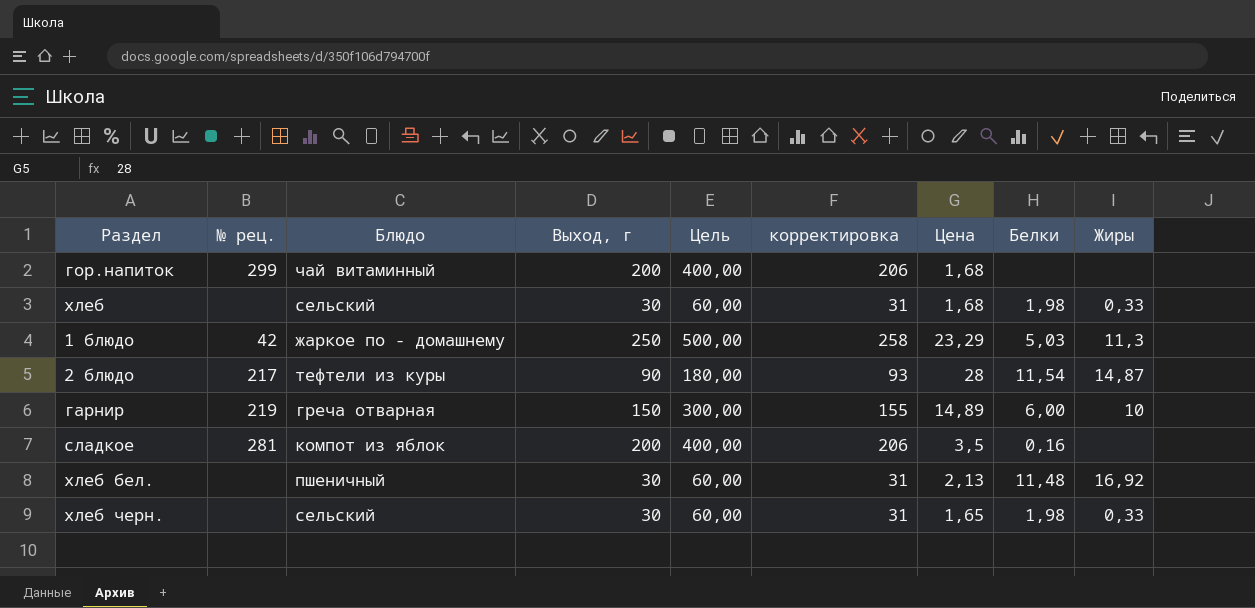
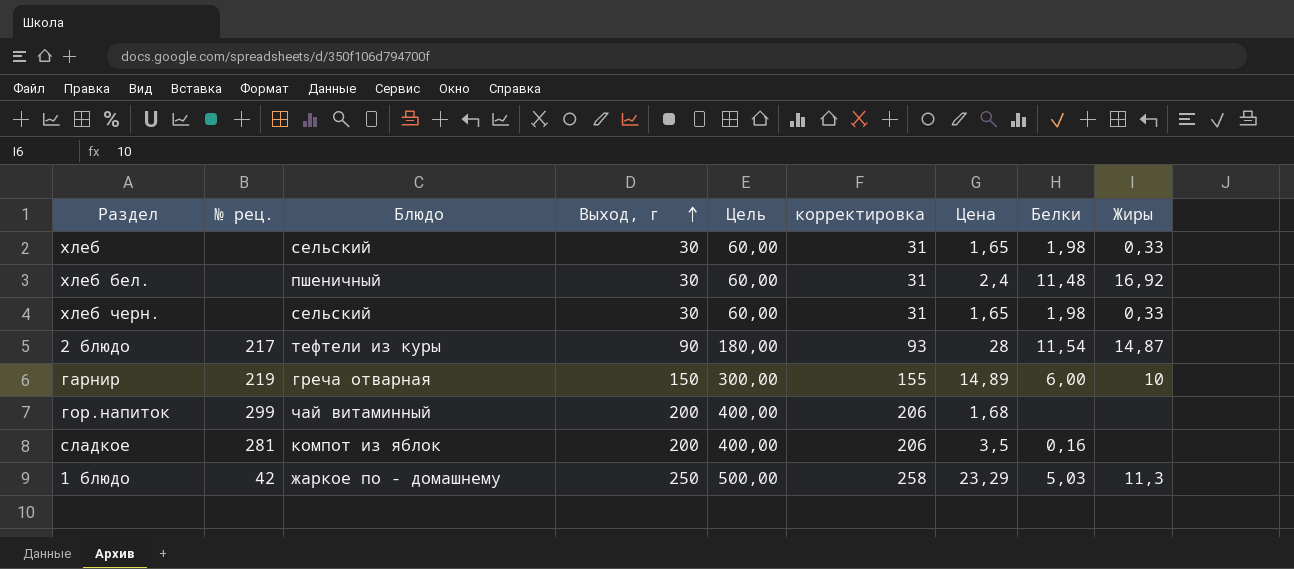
row order: none -> Выход, г ascending
хлеб | Цена: 1,68 -> 1,65
хлеб бел. | Цена: 2,13 -> 2,4

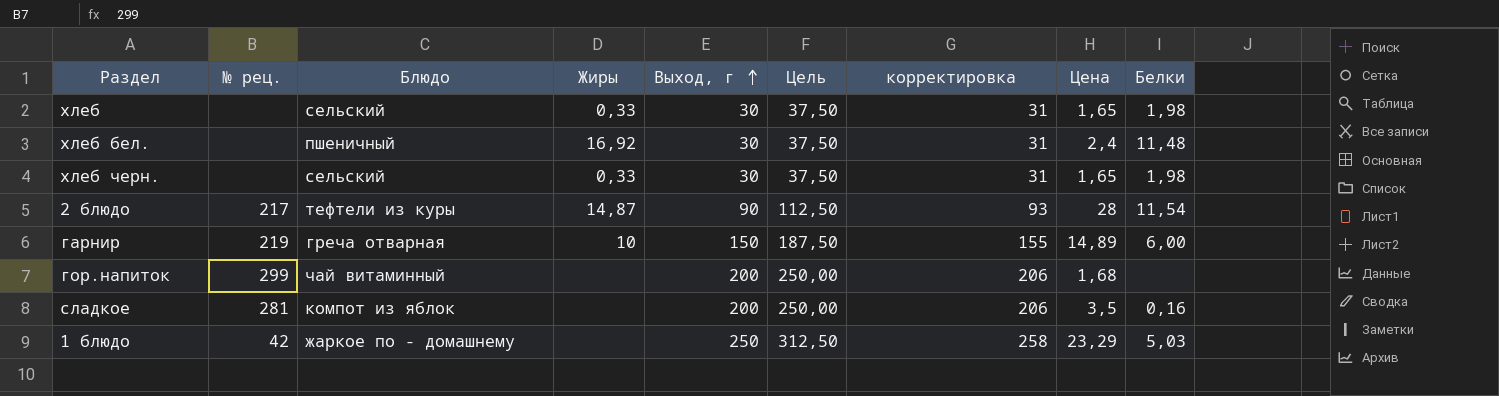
column Жиры | position: 9 -> 4
column Цель | formula: [Выход, г] * 2 -> [Выход, г] * 1,25
1 блюдо | Жиры: 11,3 -> none

